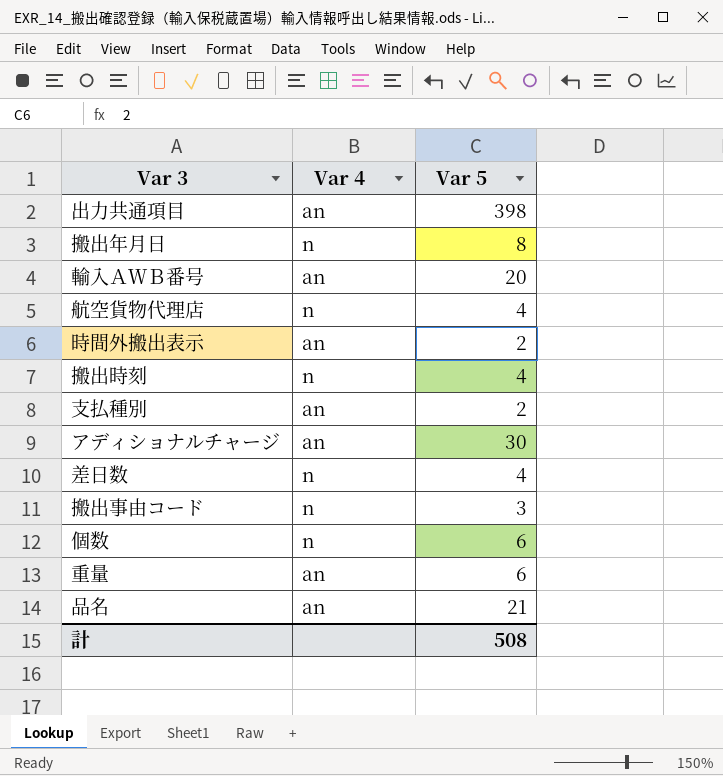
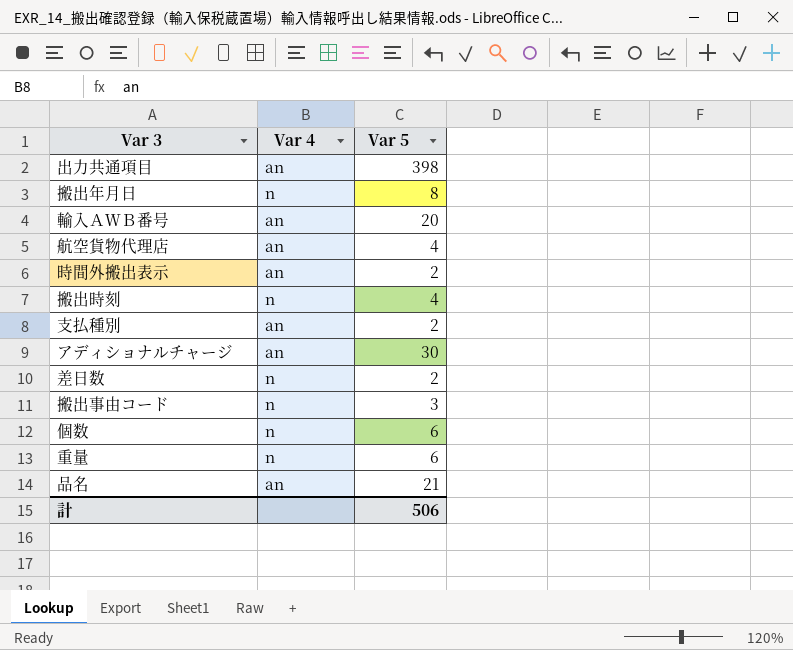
航空貨物代理店 | Var 4: n -> an
差日数 | Var 5: 4 -> 2
重量 | Var 4: an -> n
計 | Var 5: 508 -> 506

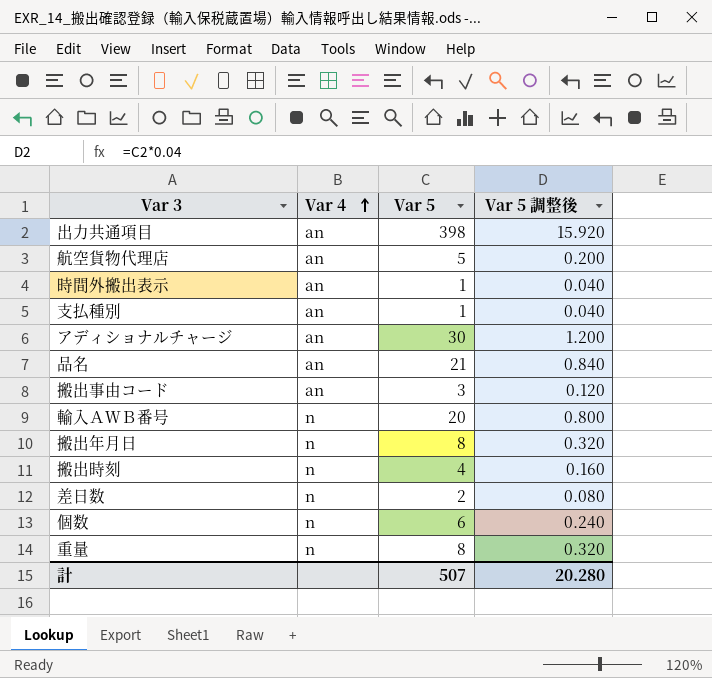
row order: none -> Var 4 ascending
column Var 5 調整後 | formula: none -> [Var 5] * 0.04
航空貨物代理店 | Var 5: 4 -> 5
時間外搬出表示 | Var 5: 2 -> 1
支払種別 | Var 5: 2 -> 1
搬出事由コード | Var 4: n -> an
輸入ＡＷＢ番号 | Var 4: an -> n
重量 | Var 5: 6 -> 8
計 | Var 5: 506 -> 507

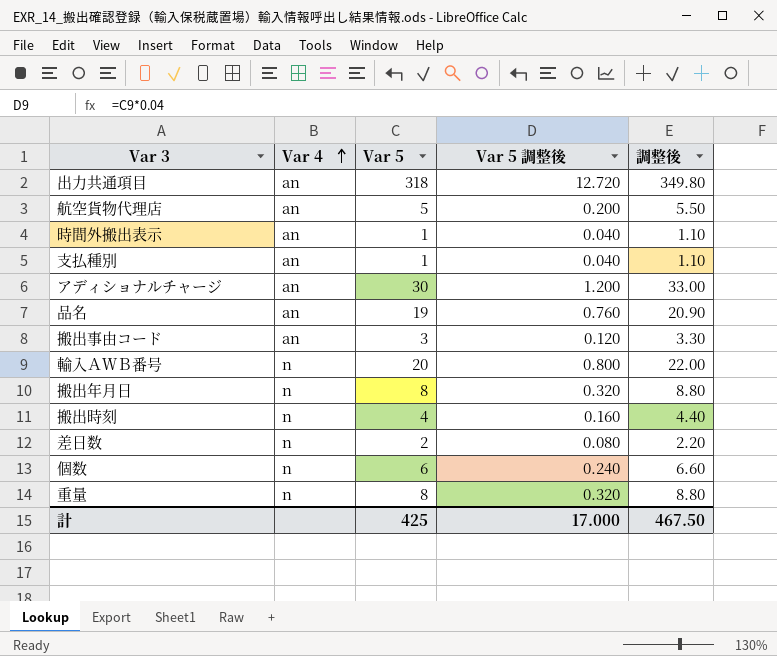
column 調整後 | formula: none -> [Var 5] * 1.1
出力共通項目 | Var 5: 398 -> 318
出力共通項目 | Var 5 調整後: 15.920 -> 12.720
品名 | Var 5: 21 -> 19
品名 | Var 5 調整後: 0.840 -> 0.760
計 | Var 5: 507 -> 425
計 | Var 5 調整後: 20.280 -> 17.000

